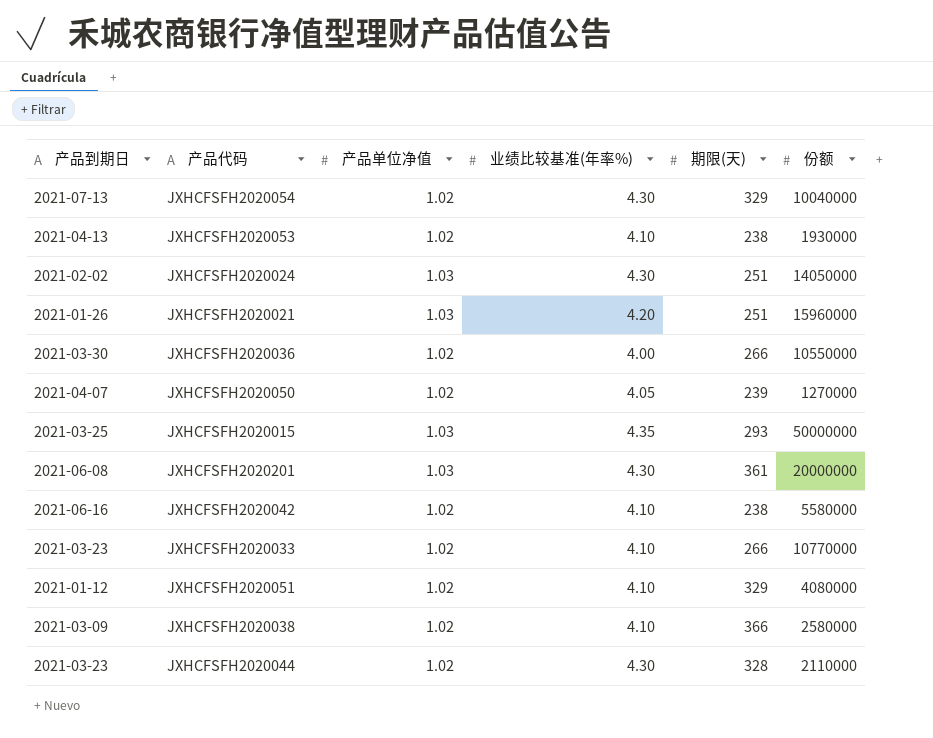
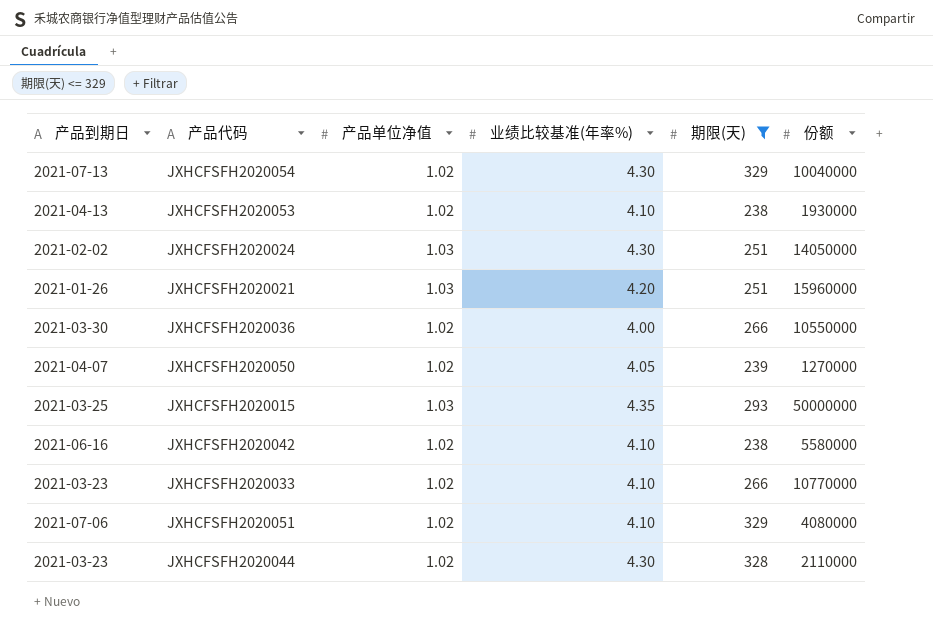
filter: none -> 期限(天) <= 329
JXHCFSFH2020051 | 产品到期日: 2021-01-12 -> 2021-07-06

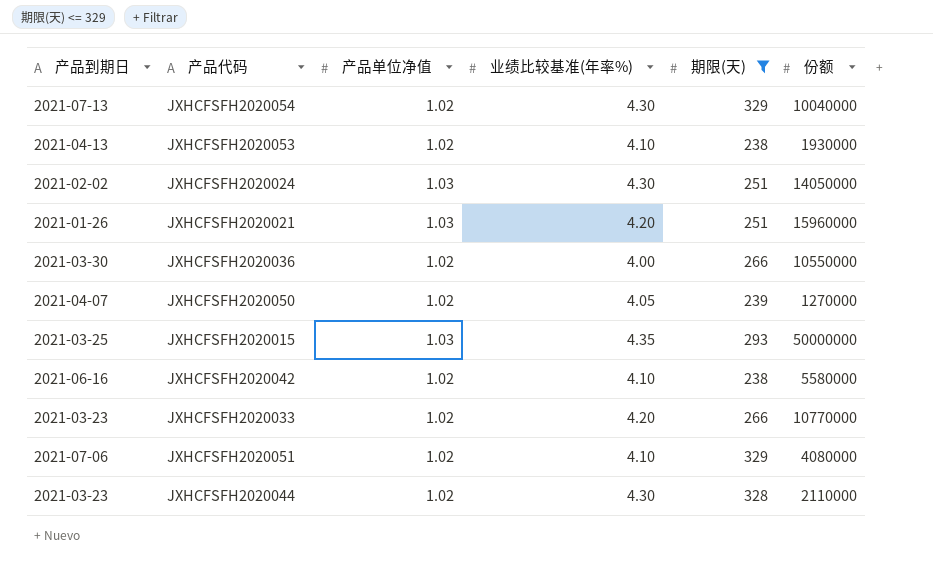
JXHCFSFH2020033 | 业绩比较基准(年率%): 4.10 -> 4.20

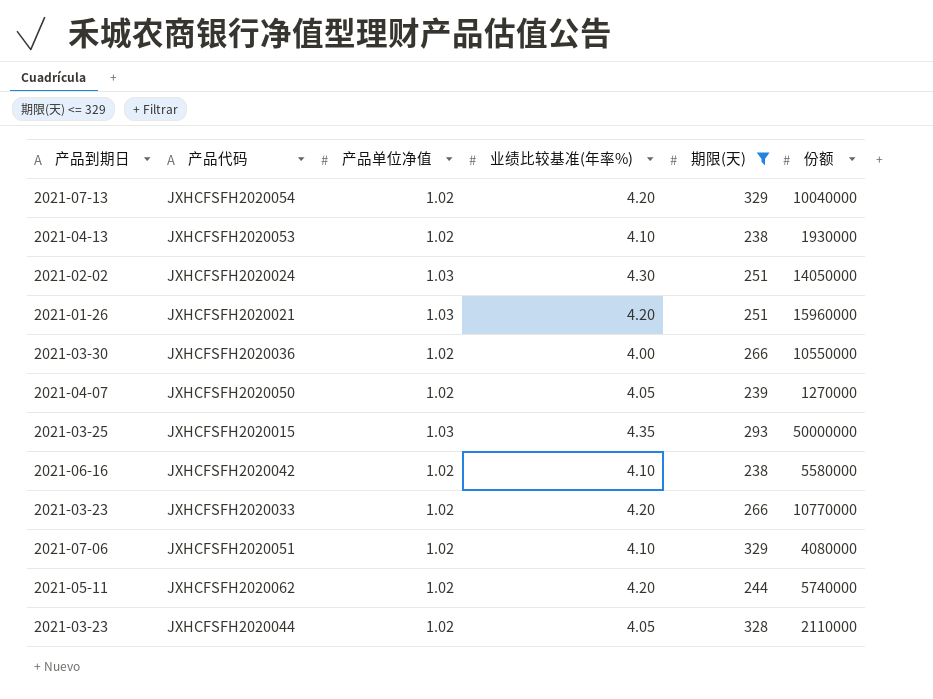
JXHCFSFH2020054 | 业绩比较基准(年率%): 4.30 -> 4.20
row JXHCFSFH2020062: none -> 2021-05-11 | 1.02 | 4.20 | 244 | 5740000
JXHCFSFH2020044 | 业绩比较基准(年率%): 4.30 -> 4.05

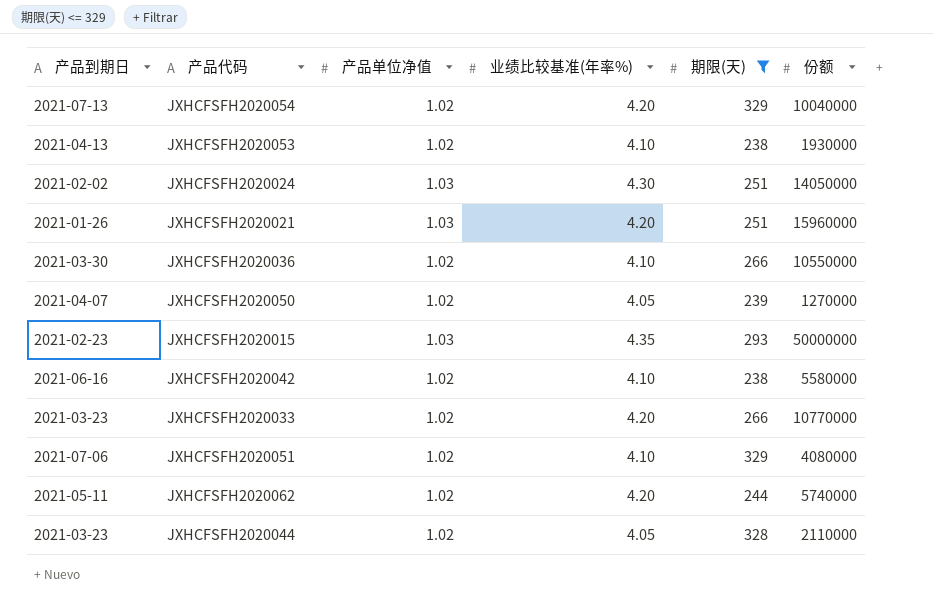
JXHCFSFH2020036 | 业绩比较基准(年率%): 4.00 -> 4.10
JXHCFSFH2020015 | 产品到期日: 2021-03-25 -> 2021-02-23

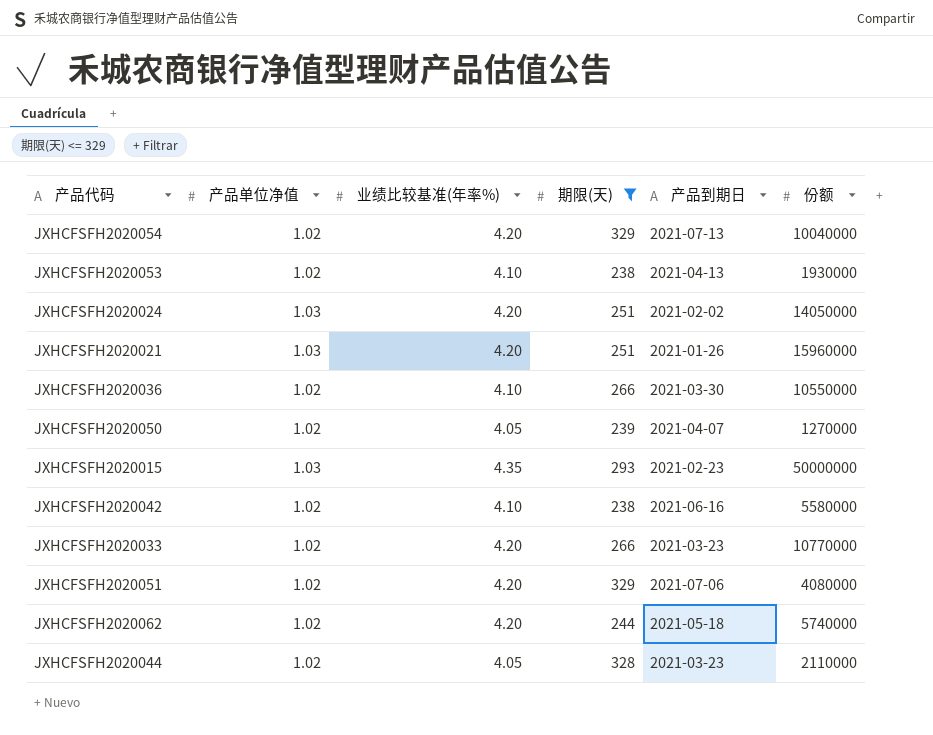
column 产品到期日 | position: 1 -> 5
JXHCFSFH2020024 | 业绩比较基准(年率%): 4.30 -> 4.20
JXHCFSFH2020051 | 业绩比较基准(年率%): 4.10 -> 4.20
JXHCFSFH2020062 | 产品到期日: 2021-05-11 -> 2021-05-18

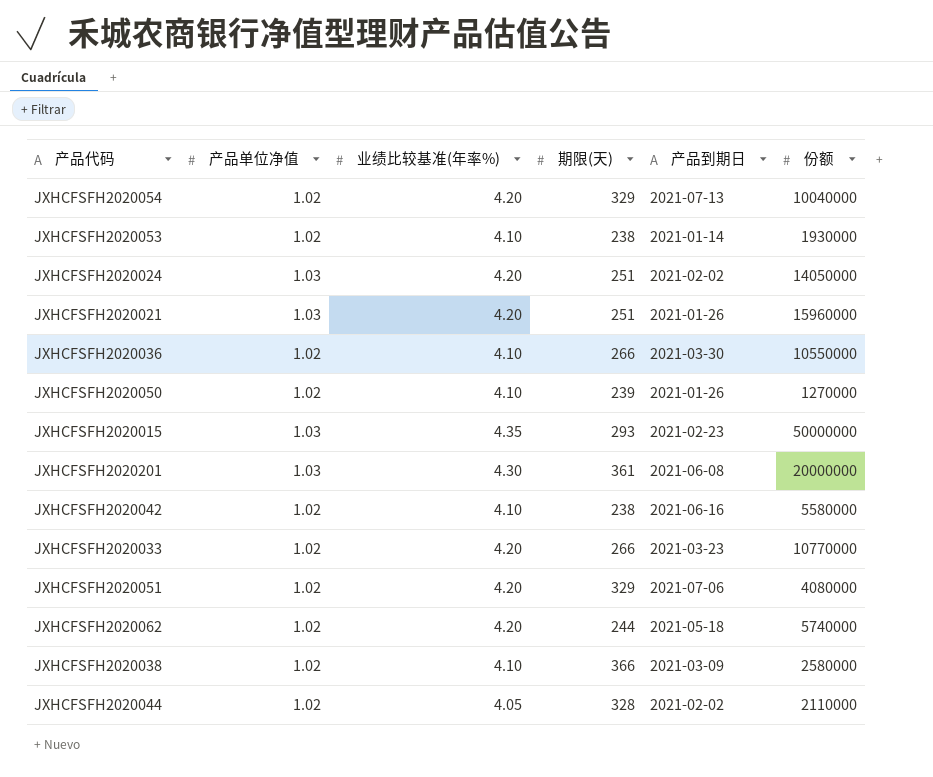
filter: 期限(天) <= 329 -> none
JXHCFSFH2020053 | 产品到期日: 2021-04-13 -> 2021-01-14
JXHCFSFH2020050 | 业绩比较基准(年率%): 4.05 -> 4.10
JXHCFSFH2020050 | 产品到期日: 2021-04-07 -> 2021-01-26
JXHCFSFH2020044 | 产品到期日: 2021-03-23 -> 2021-02-02

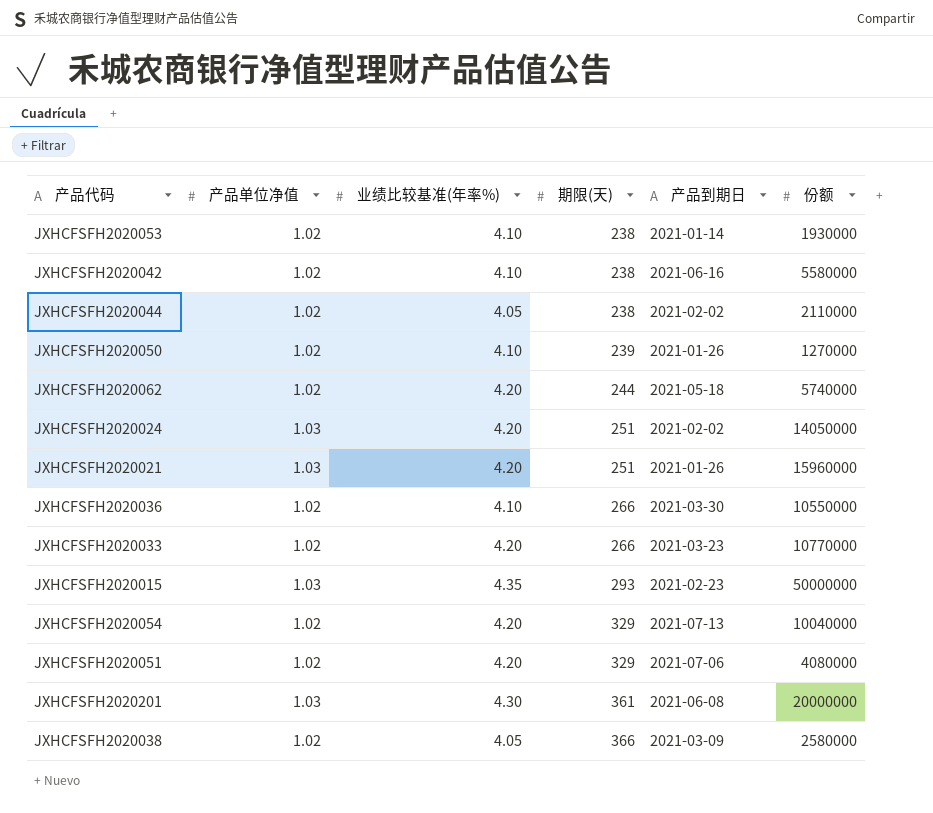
row order: none -> 期限(天) ascending
JXHCFSFH2020044 | 期限(天): 328 -> 238
JXHCFSFH2020038 | 业绩比较基准(年率%): 4.10 -> 4.05

